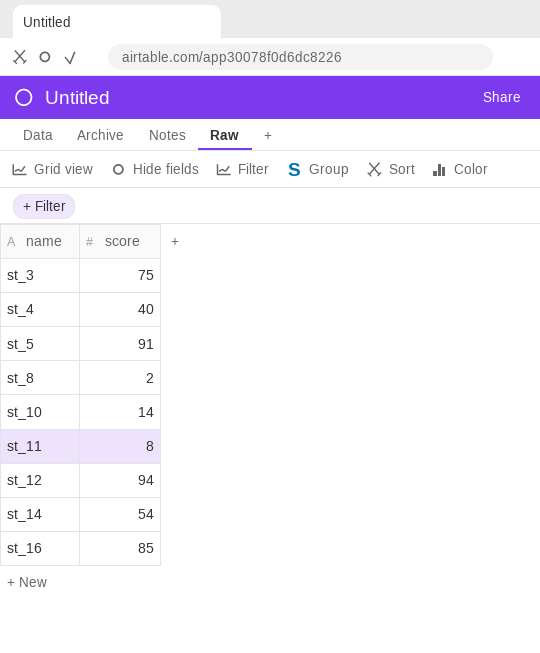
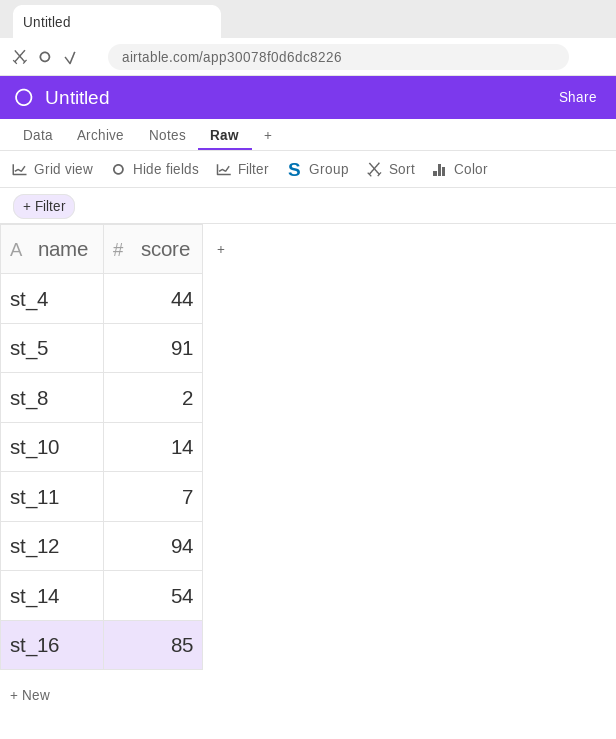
row st_3: 75 -> none
st_4 | score: 40 -> 44
st_11 | score: 8 -> 7

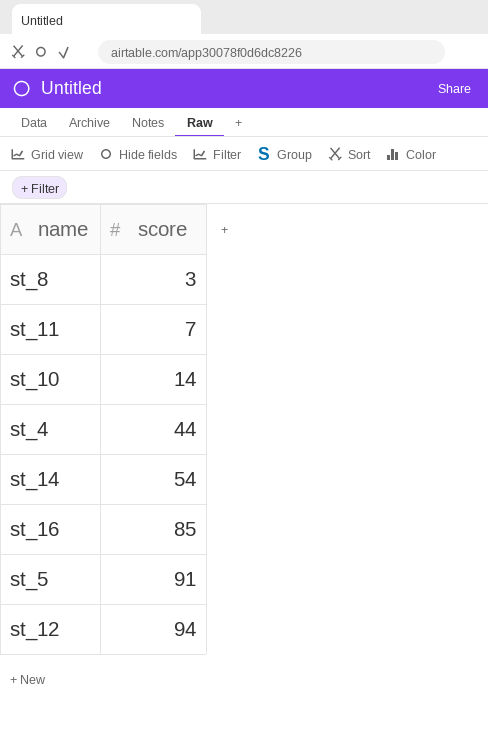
row order: name ascending -> score ascending
st_8 | score: 2 -> 3

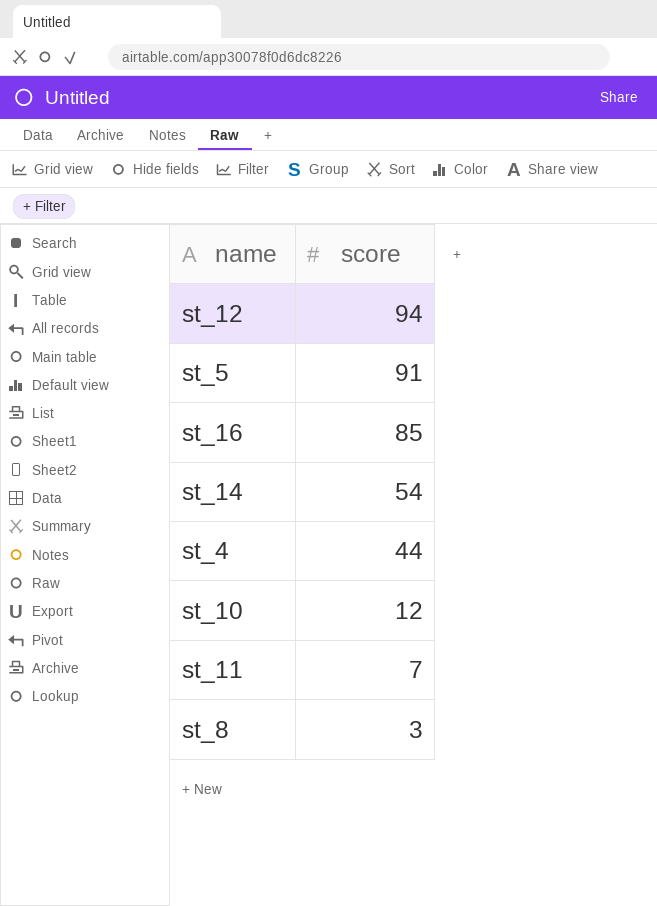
row order: score ascending -> score descending
st_10 | score: 14 -> 12

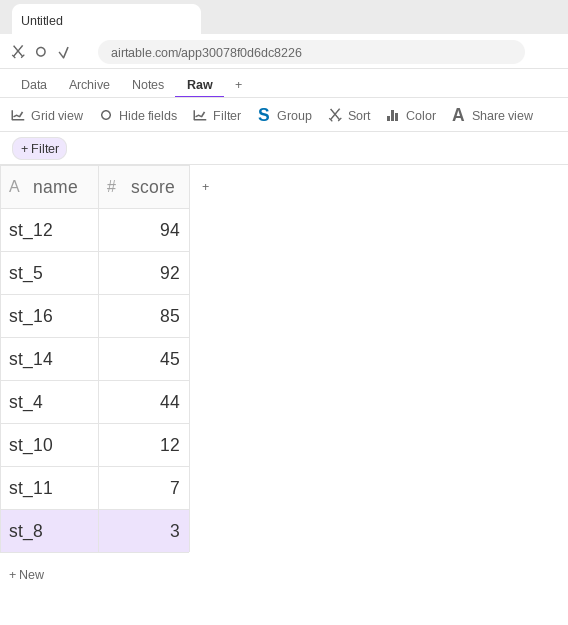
st_5 | score: 91 -> 92
st_14 | score: 54 -> 45

